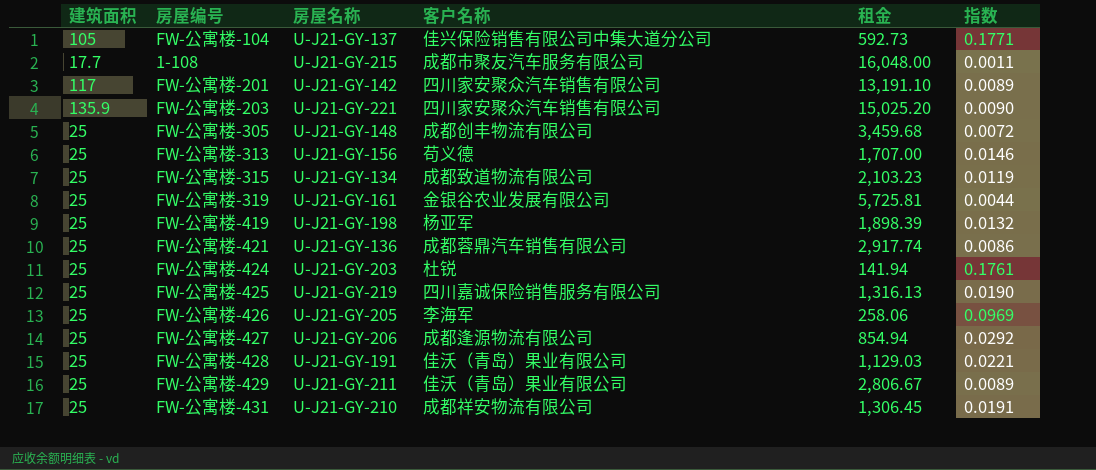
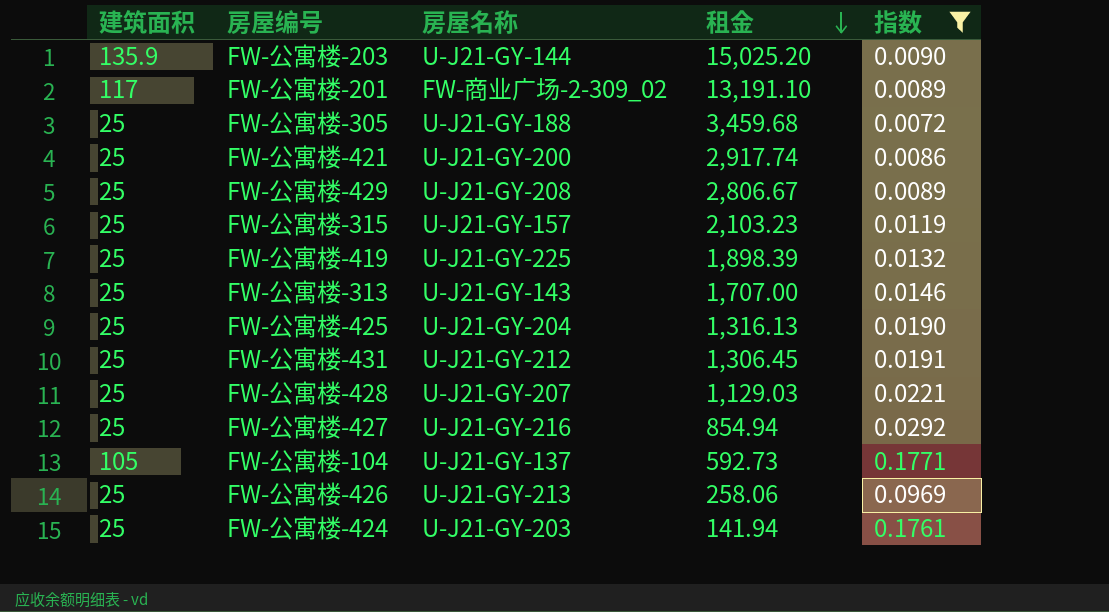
filter: none -> 指数 >= 0.0072
row order: none -> 租金 descending
column 客户名称 | position: 4 -> none
FW-公寓楼-203 | 房屋名称: U-J21-GY-221 -> U-J21-GY-144
FW-公寓楼-201 | 房屋名称: U-J21-GY-142 -> FW-商业广场-2-309_02
FW-公寓楼-305 | 房屋名称: U-J21-GY-148 -> U-J21-GY-188
FW-公寓楼-421 | 房屋名称: U-J21-GY-136 -> U-J21-GY-200
FW-公寓楼-429 | 房屋名称: U-J21-GY-211 -> U-J21-GY-208
FW-公寓楼-315 | 房屋名称: U-J21-GY-134 -> U-J21-GY-157
FW-公寓楼-419 | 房屋名称: U-J21-GY-198 -> U-J21-GY-225
FW-公寓楼-313 | 房屋名称: U-J21-GY-156 -> U-J21-GY-143
FW-公寓楼-425 | 房屋名称: U-J21-GY-219 -> U-J21-GY-204
FW-公寓楼-431 | 房屋名称: U-J21-GY-210 -> U-J21-GY-212
FW-公寓楼-428 | 房屋名称: U-J21-GY-191 -> U-J21-GY-207
FW-公寓楼-427 | 房屋名称: U-J21-GY-206 -> U-J21-GY-216
FW-公寓楼-426 | 房屋名称: U-J21-GY-205 -> U-J21-GY-213

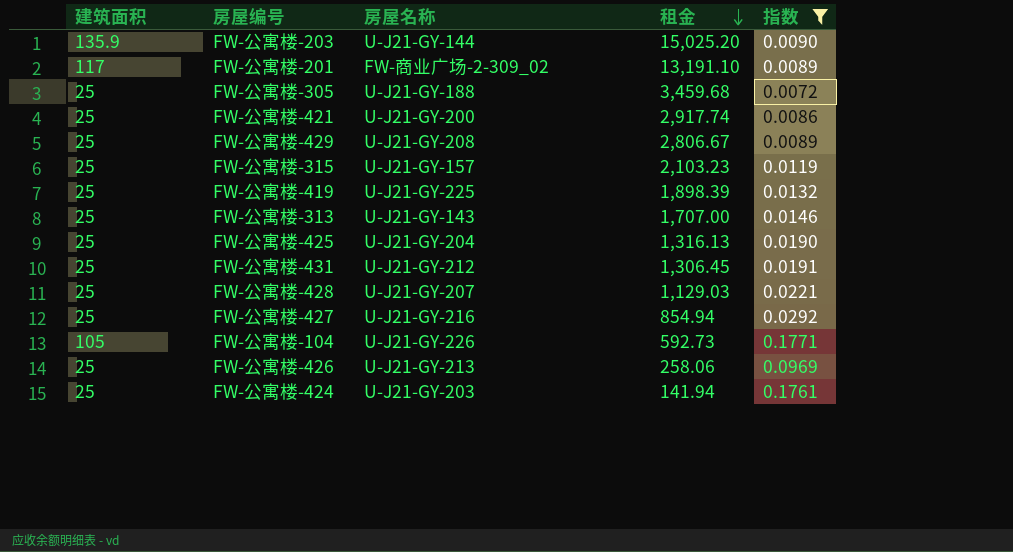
FW-公寓楼-104 | 房屋名称: U-J21-GY-137 -> U-J21-GY-226

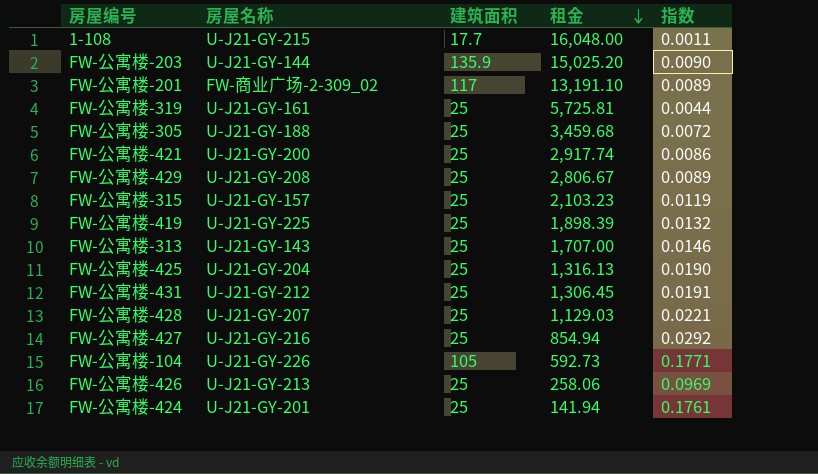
filter: 指数 >= 0.0072 -> none
column 建筑面积 | position: 1 -> 3
FW-公寓楼-424 | 房屋名称: U-J21-GY-203 -> U-J21-GY-201

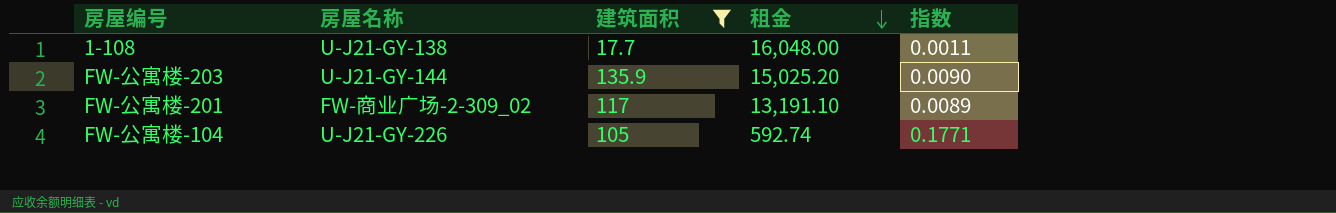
filter: none -> 建筑面积 != 25
1-108 | 房屋名称: U-J21-GY-215 -> U-J21-GY-138
FW-公寓楼-104 | 租金: 592.73 -> 592.74

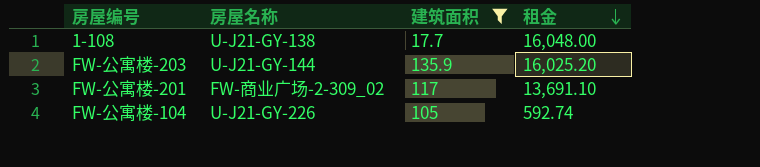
column 指数 | formula: [建筑面积] / [租金] -> none
FW-公寓楼-203 | 租金: 15,025.20 -> 16,025.20
FW-公寓楼-201 | 租金: 13,191.10 -> 13,691.10

